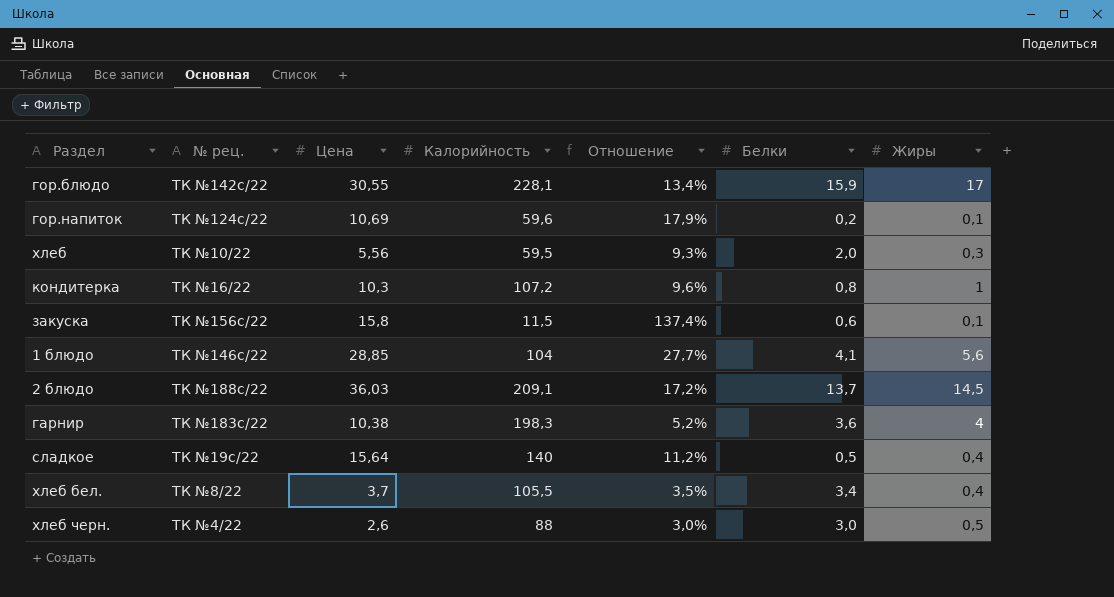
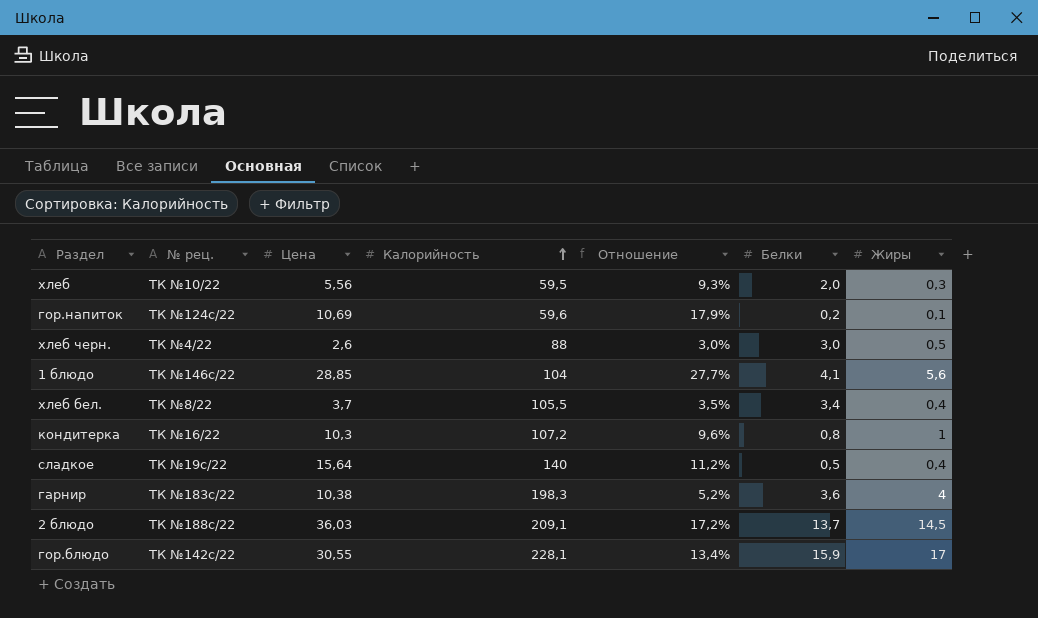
row order: none -> Калорийность ascending
row закуска: ТК №156с/22 | 15,8 | 11,5 | 137,4% | 0,6 | 0,1 -> none

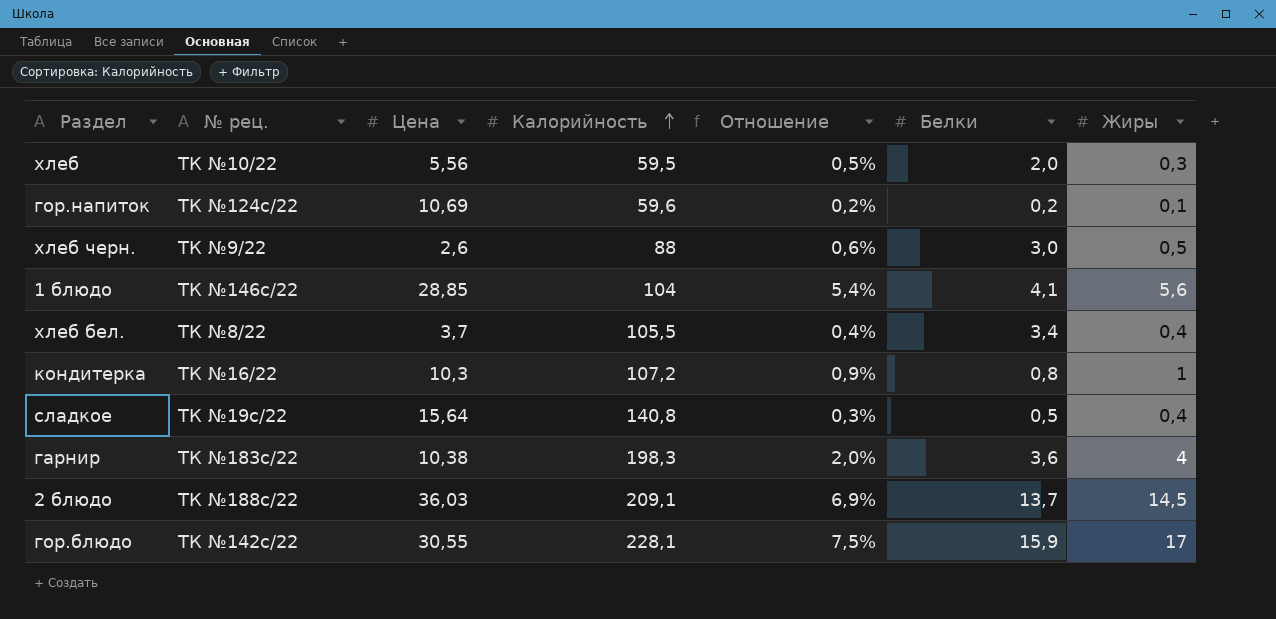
column Отношение | formula: [Цена] / [Калорийность] -> [Жиры] / [Калорийность]
хлеб черн. | № рец.: ТК №4/22 -> ТК №9/22
сладкое | Калорийность: 140 -> 140,8

